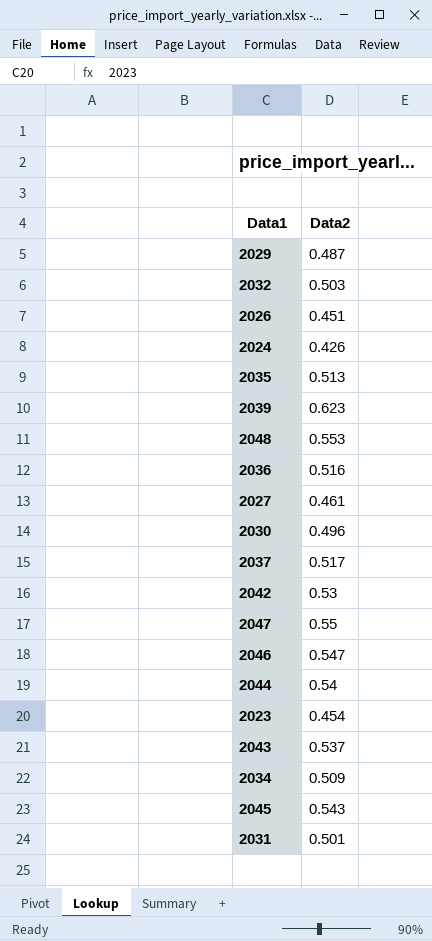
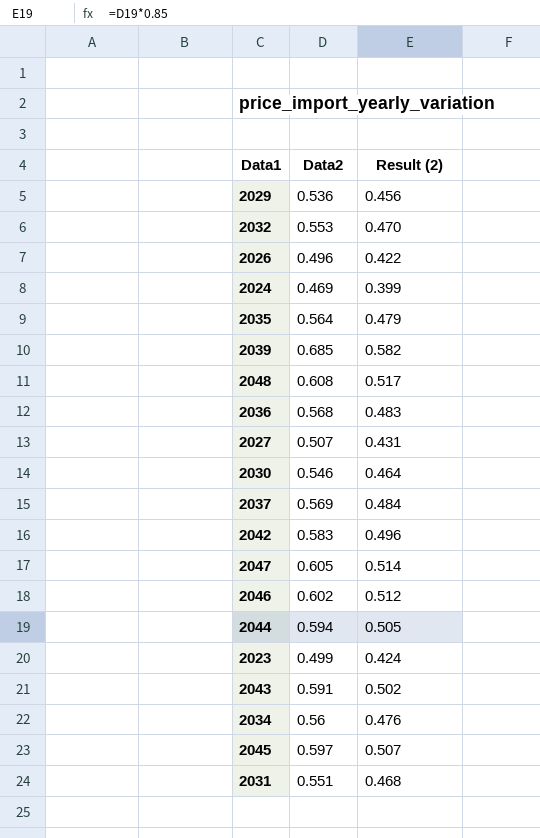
column Result (2) | formula: none -> [Data2] * 0.85
2029 | Data2: 0.487 -> 0.536
2032 | Data2: 0.503 -> 0.553
2026 | Data2: 0.451 -> 0.496
2024 | Data2: 0.426 -> 0.469
2035 | Data2: 0.513 -> 0.564
2039 | Data2: 0.623 -> 0.685
2048 | Data2: 0.553 -> 0.608
2036 | Data2: 0.516 -> 0.568
2027 | Data2: 0.461 -> 0.507
2030 | Data2: 0.496 -> 0.546
2037 | Data2: 0.517 -> 0.569
2042 | Data2: 0.53 -> 0.583
2047 | Data2: 0.55 -> 0.605
2046 | Data2: 0.547 -> 0.602
2044 | Data2: 0.54 -> 0.594
2023 | Data2: 0.454 -> 0.499
2043 | Data2: 0.537 -> 0.591
2034 | Data2: 0.509 -> 0.56
2045 | Data2: 0.543 -> 0.597
2031 | Data2: 0.501 -> 0.551

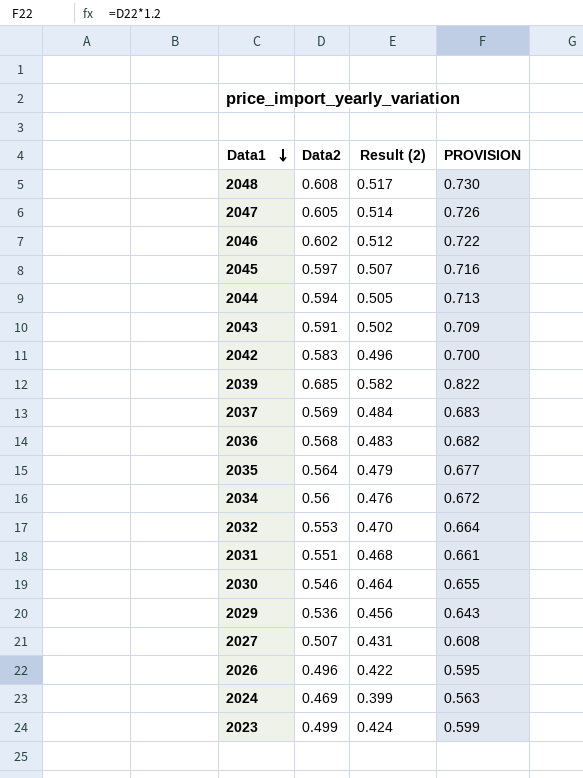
row order: none -> Data1 descending
column PROVISION | formula: none -> [Data2] * 1.2

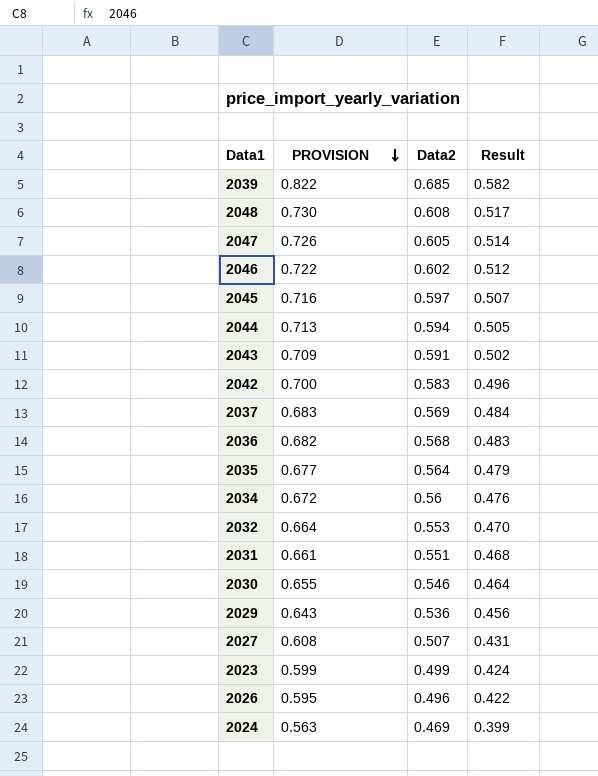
row order: Data1 descending -> PROVISION descending
column PROVISION | position: 4 -> 2
column name: Result (2) -> Result

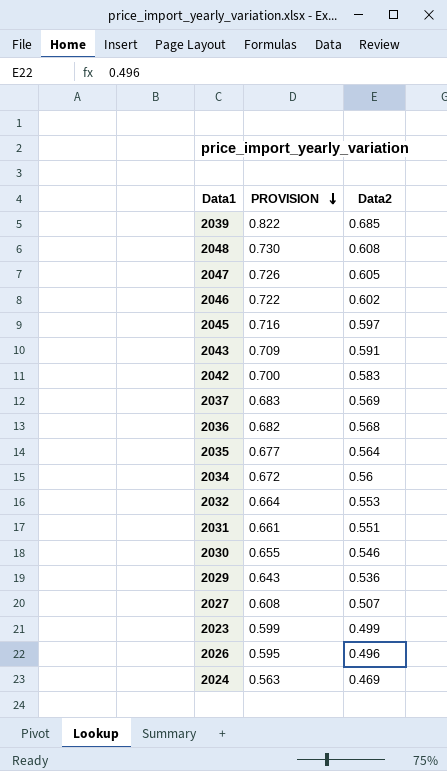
column Result | formula: [Data2] * 0.85 -> none
row 2044: 0.713 | 0.594 | 0.505 -> none

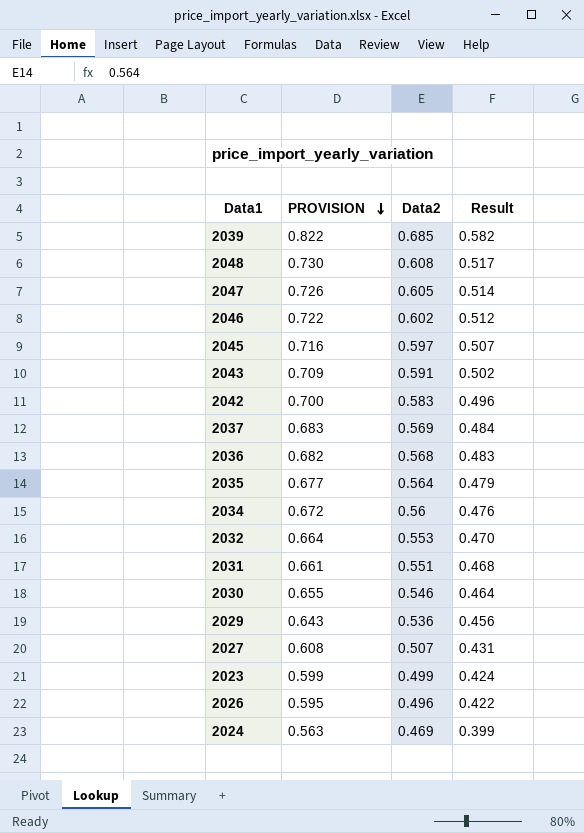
column Result | formula: none -> [Data2] * 0.85

